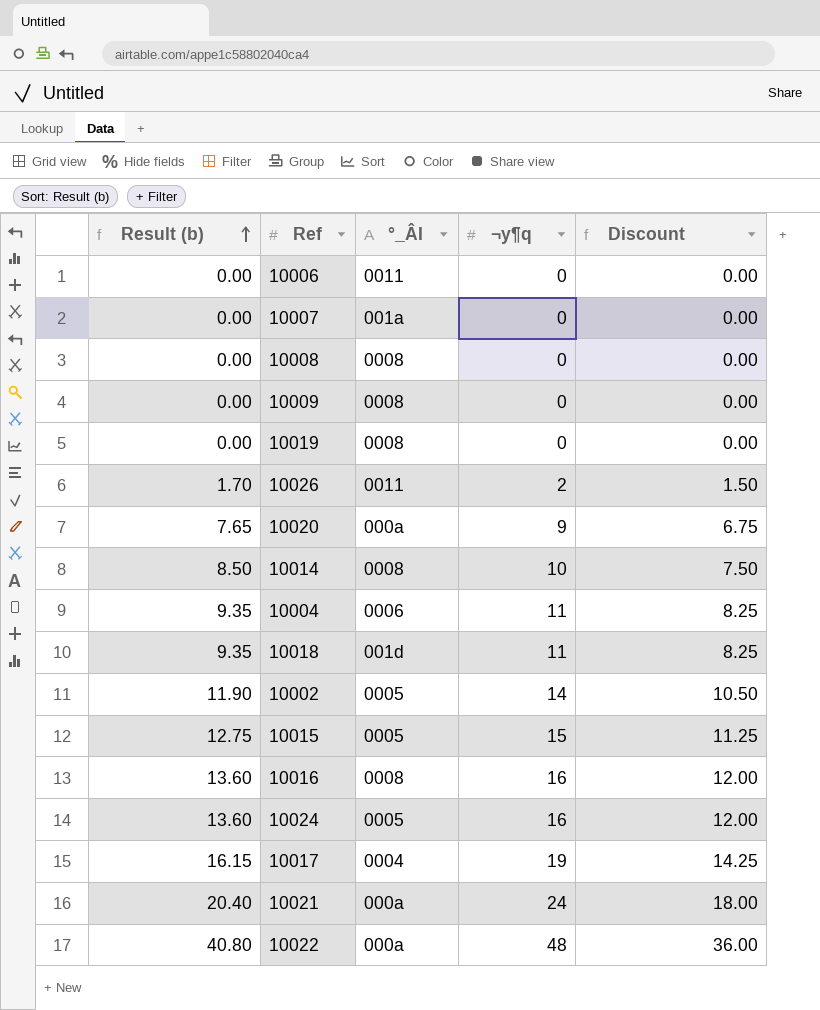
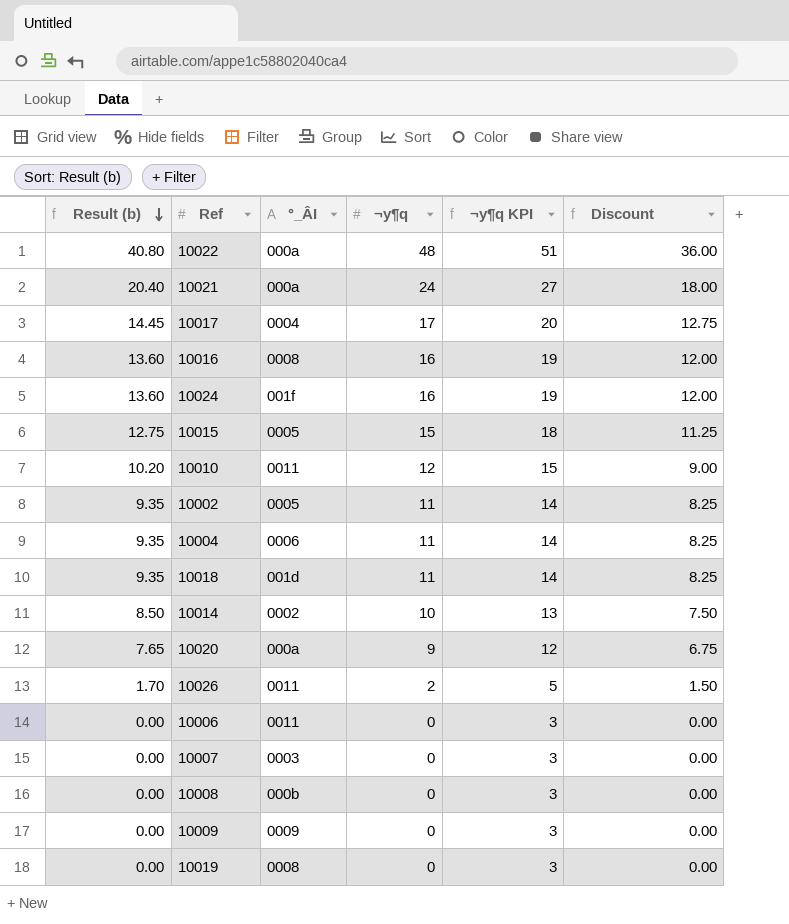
row order: Result (b) ascending -> Result (b) descending
column ¬y¶q KPI | formula: none -> [¬y¶q] + 3
10017 | Result (b): 16.15 -> 14.45
10017 | ¬y¶q: 19 -> 17
10017 | Discount: 14.25 -> 12.75
10024 | °_ÂI: 0005 -> 001f
row 10010: none -> 10.20 | 0011 | 12 | 15 | 9.00
10002 | Result (b): 11.90 -> 9.35
10002 | ¬y¶q: 14 -> 11
10002 | Discount: 10.50 -> 8.25
10014 | °_ÂI: 0008 -> 0002
10007 | °_ÂI: 001a -> 0003
10008 | °_ÂI: 0008 -> 000b
10009 | °_ÂI: 0008 -> 0009

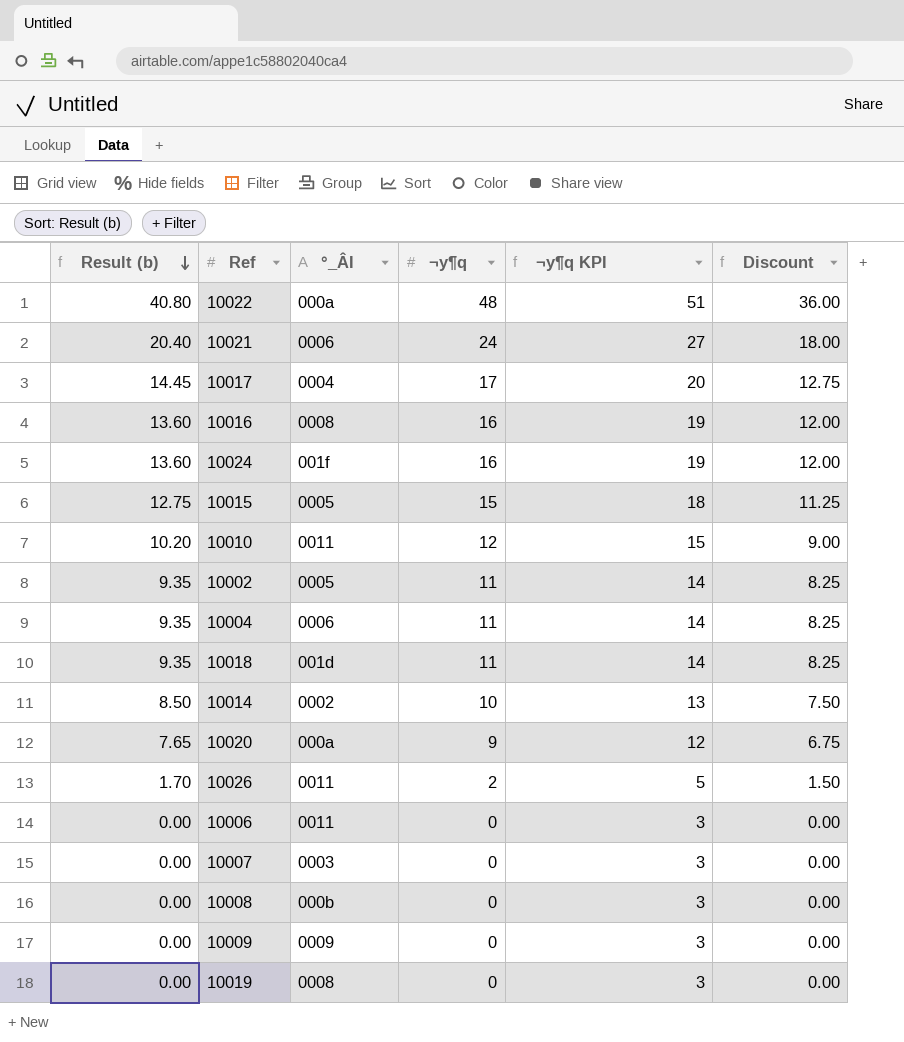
10021 | °_ÂI: 000a -> 0006

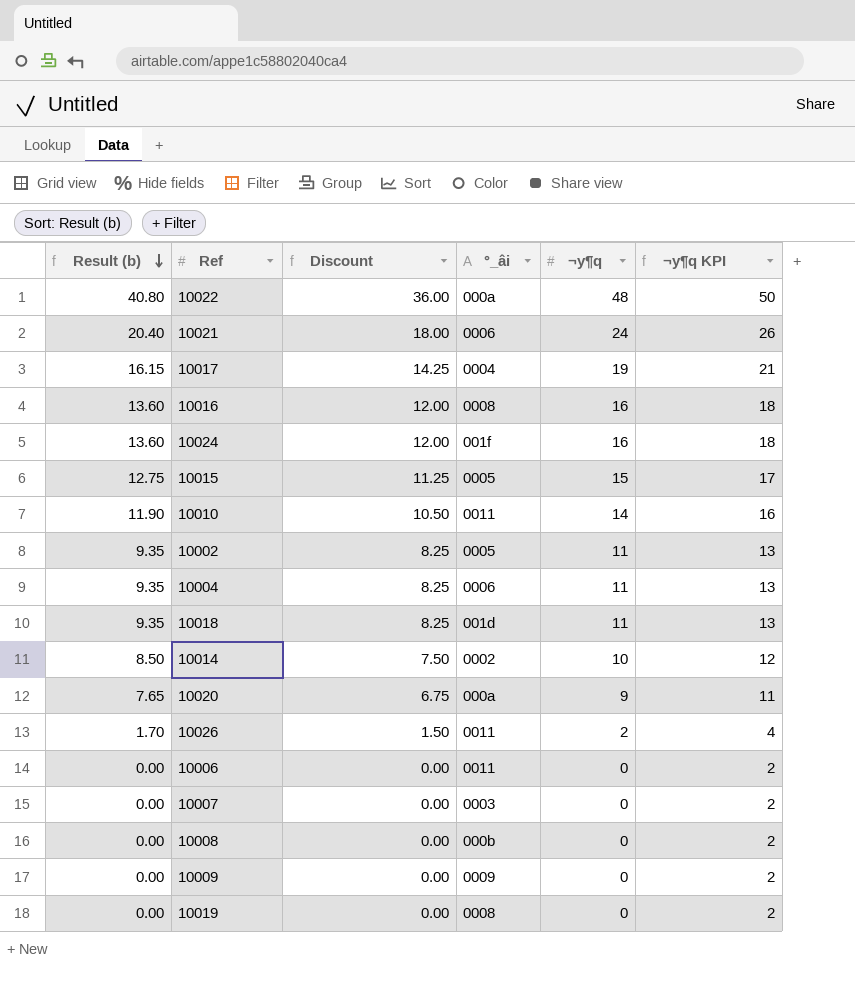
column Discount | position: 6 -> 3
column name: °_ÂI -> °_âi
column ¬y¶q KPI | formula: [¬y¶q] + 3 -> [¬y¶q] + 2
10017 | Result (b): 14.45 -> 16.15
10017 | Discount: 12.75 -> 14.25
10017 | ¬y¶q: 17 -> 19
10010 | Result (b): 10.20 -> 11.90
10010 | Discount: 9.00 -> 10.50
10010 | ¬y¶q: 12 -> 14

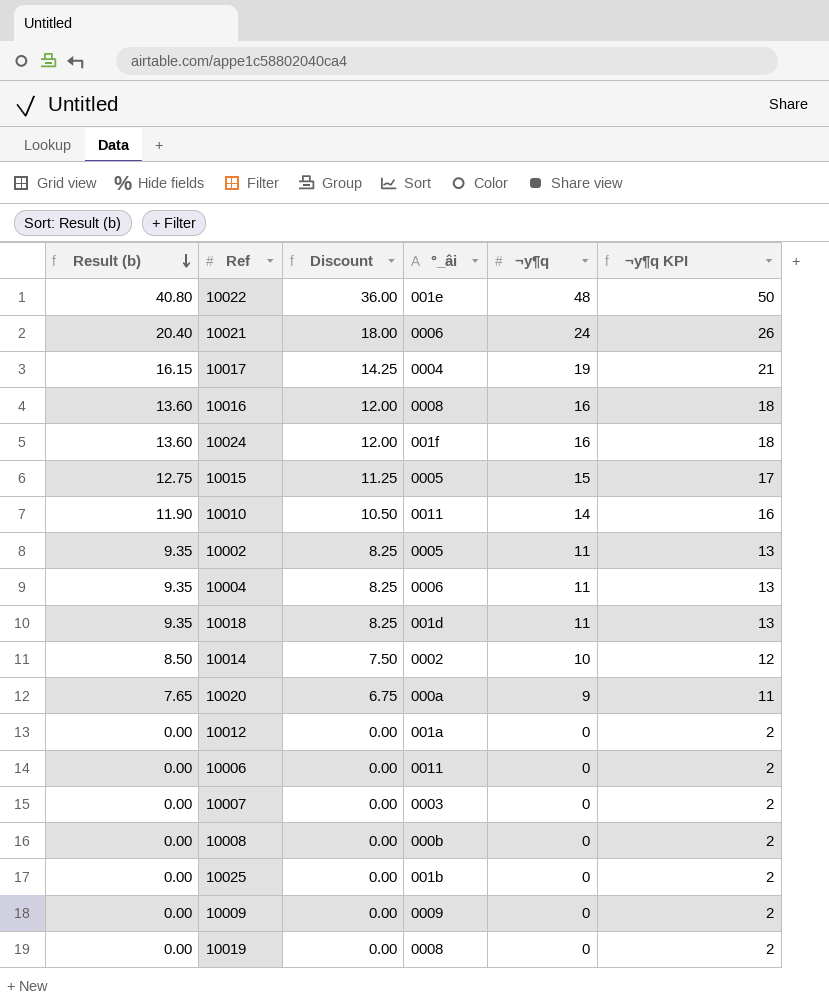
row 10026: 1.70 | 1.50 | 0011 | 2 | 4 -> none
10022 | °_âi: 000a -> 001e
row 10012: none -> 0.00 | 0.00 | 001a | 0 | 2
row 10025: none -> 0.00 | 0.00 | 001b | 0 | 2

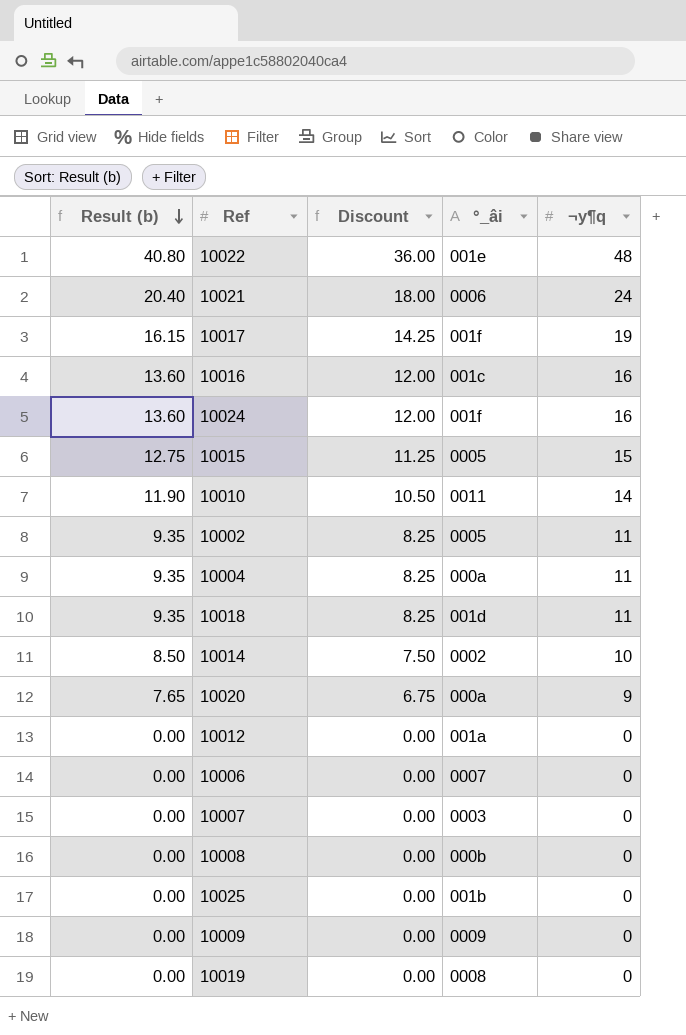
column ¬y¶q KPI | formula: [¬y¶q] + 2 -> none
10017 | °_âi: 0004 -> 001f
10016 | °_âi: 0008 -> 001c
10004 | °_âi: 0006 -> 000a
10006 | °_âi: 0011 -> 0007

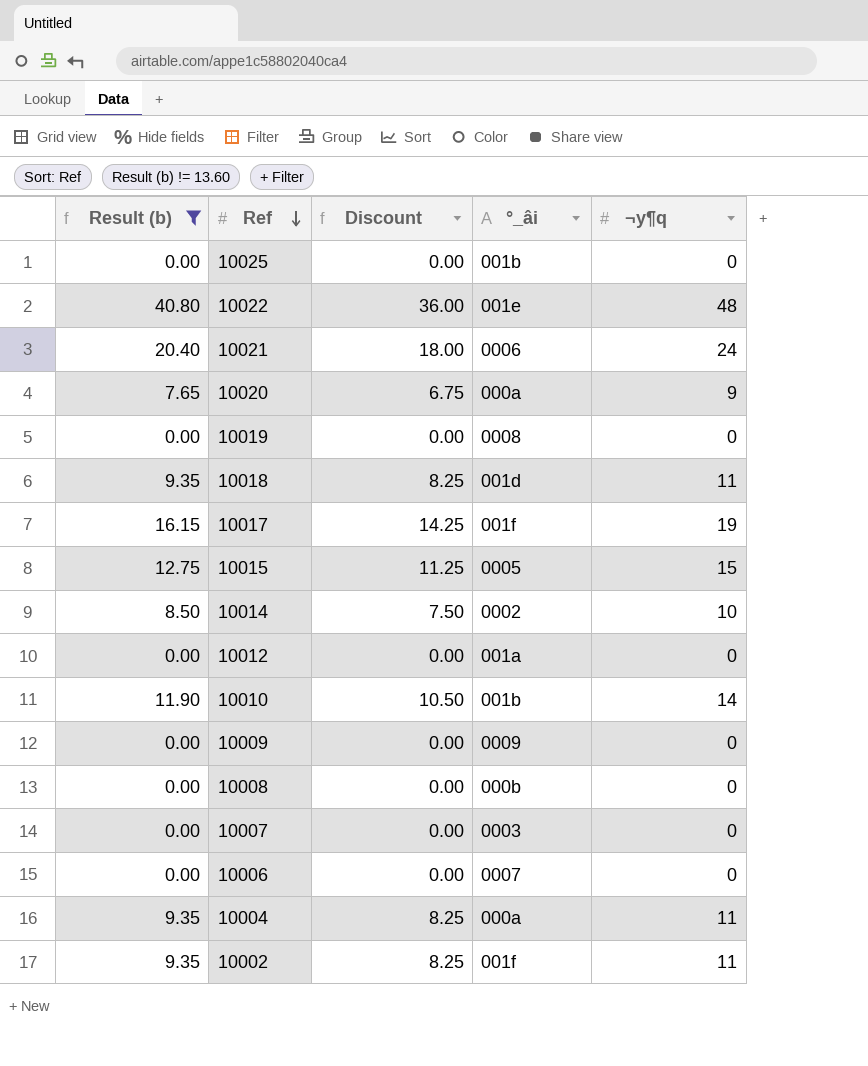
filter: none -> Result (b) != 13.60
row order: Result (b) descending -> Ref descending
10010 | °_âi: 0011 -> 001b
10002 | °_âi: 0005 -> 001f

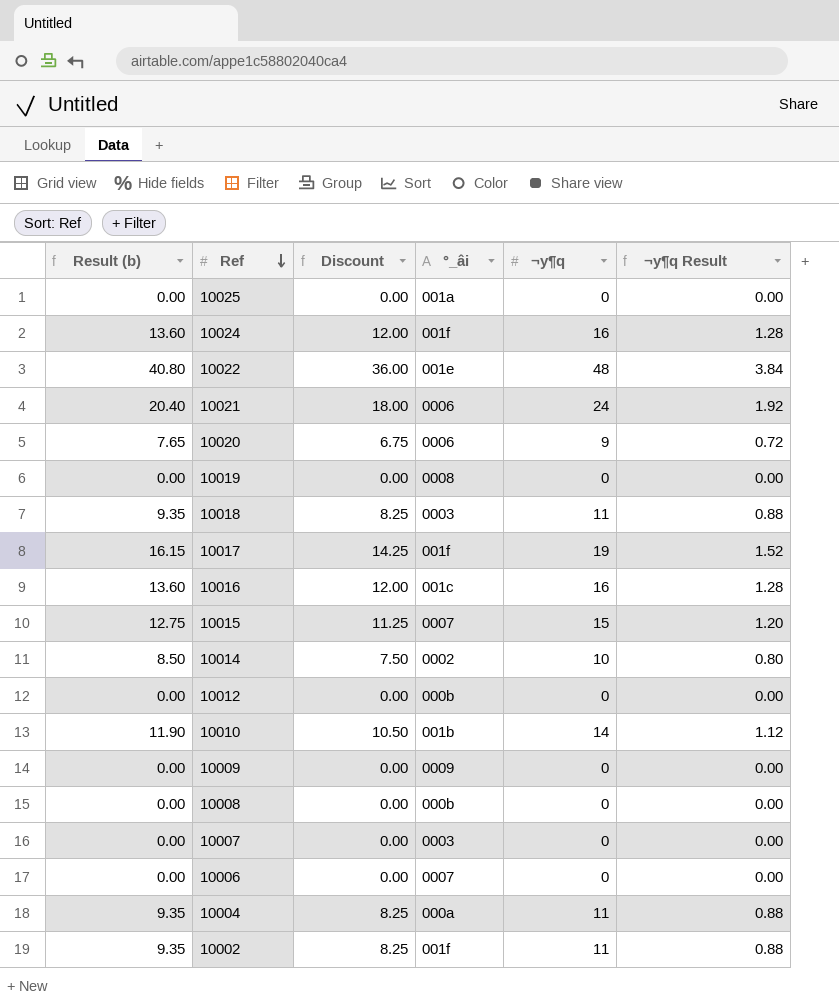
filter: Result (b) != 13.60 -> none
column ¬y¶q Result | formula: none -> [¬y¶q] * 0.08
10025 | °_âi: 001b -> 001a
10020 | °_âi: 000a -> 0006
10018 | °_âi: 001d -> 0003
10015 | °_âi: 0005 -> 0007
10012 | °_âi: 001a -> 000b

